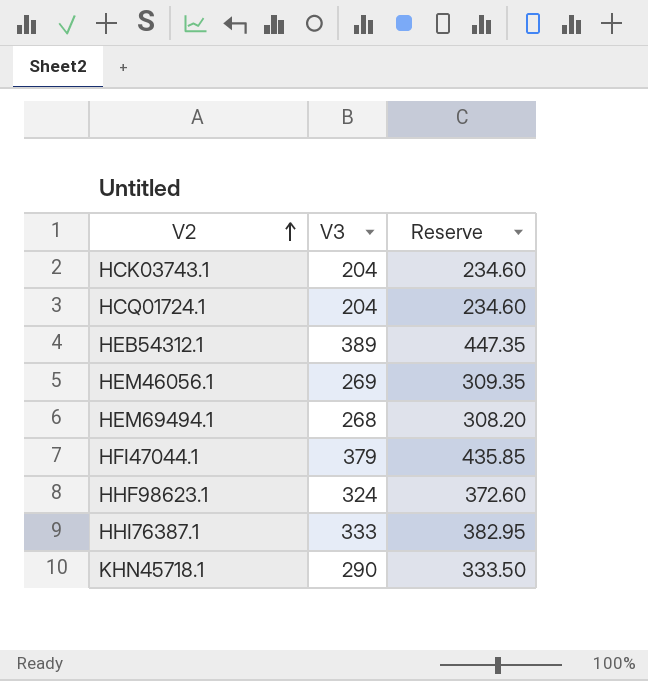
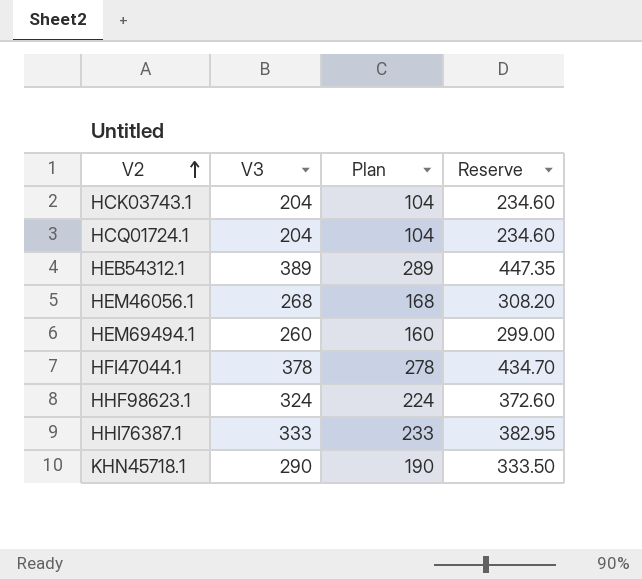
column Plan | formula: none -> [V3] - 100
HEM46056.1 | V3: 269 -> 268
HEM46056.1 | Reserve: 309.35 -> 308.20
HEM69494.1 | V3: 268 -> 260
HEM69494.1 | Reserve: 308.20 -> 299.00
HFI47044.1 | V3: 379 -> 378
HFI47044.1 | Reserve: 435.85 -> 434.70

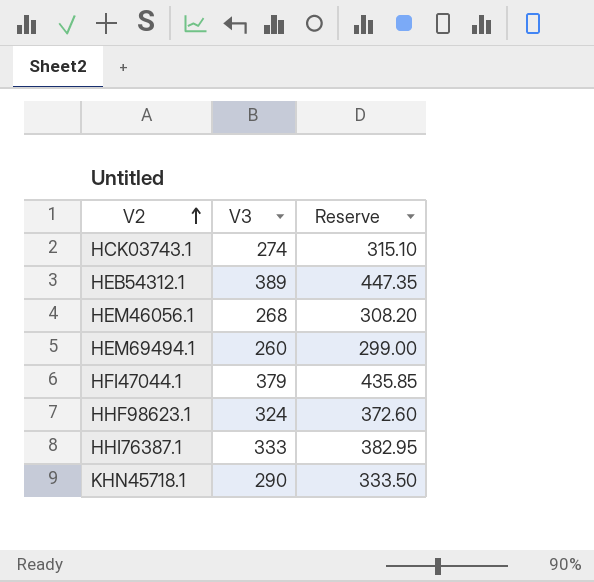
column Plan | formula: [V3] - 100 -> none
row HCQ01724.1: 204 | 104 | 234.60 -> none
HCK03743.1 | V3: 204 -> 274
HCK03743.1 | Reserve: 234.60 -> 315.10
HFI47044.1 | V3: 378 -> 379
HFI47044.1 | Reserve: 434.70 -> 435.85

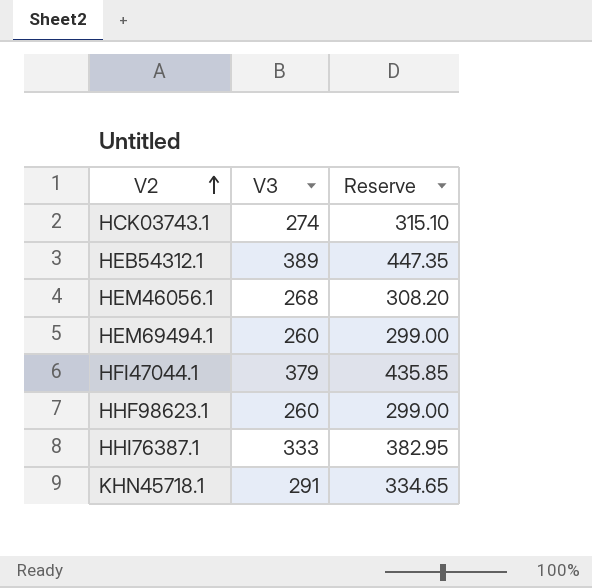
HHF98623.1 | V3: 324 -> 260
HHF98623.1 | Reserve: 372.60 -> 299.00
KHN45718.1 | V3: 290 -> 291
KHN45718.1 | Reserve: 333.50 -> 334.65

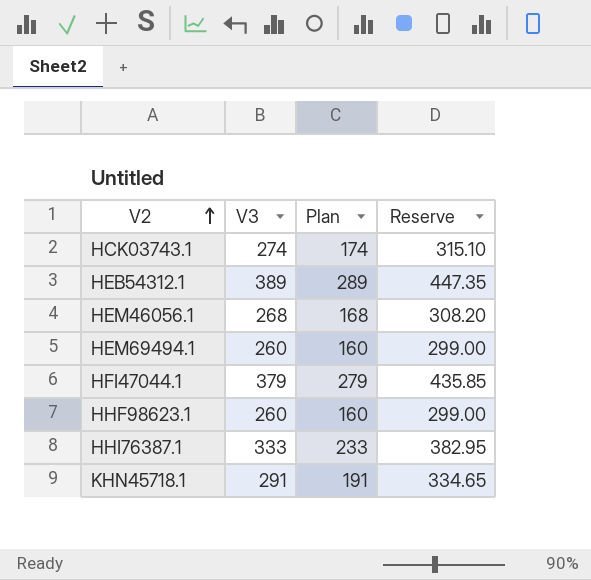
column Plan | formula: none -> [V3] - 100

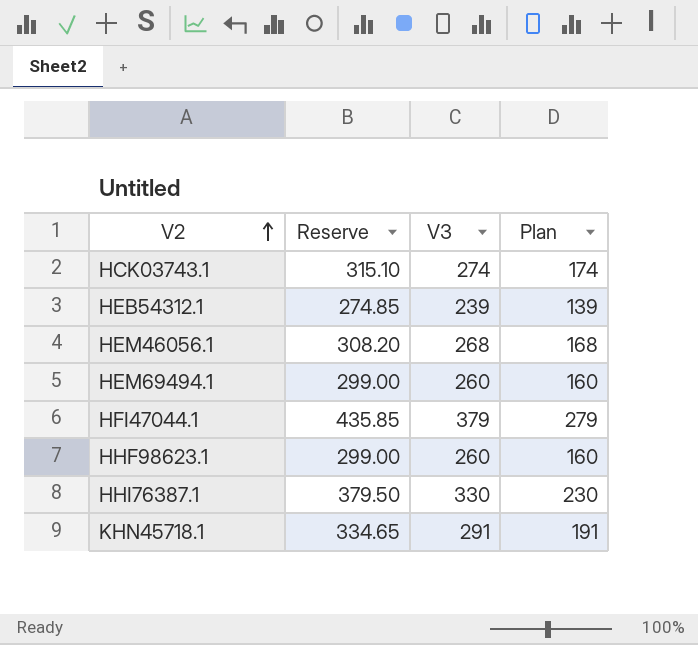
column Reserve | position: 4 -> 2
HEB54312.1 | Reserve: 447.35 -> 274.85
HEB54312.1 | V3: 389 -> 239
HEB54312.1 | Plan: 289 -> 139
HHI76387.1 | Reserve: 382.95 -> 379.50
HHI76387.1 | V3: 333 -> 330
HHI76387.1 | Plan: 233 -> 230

